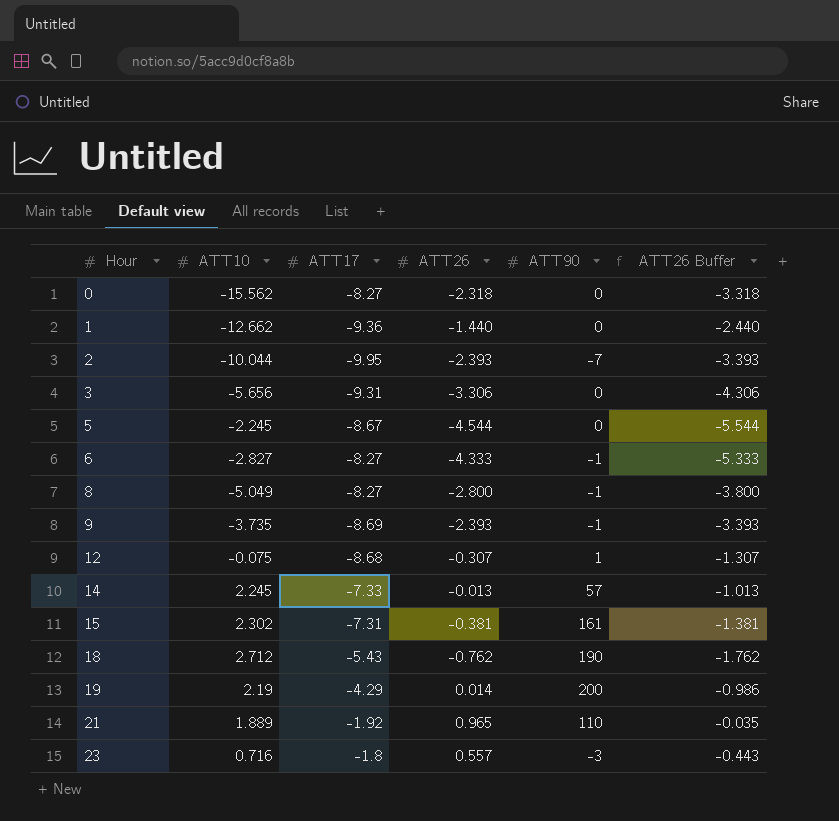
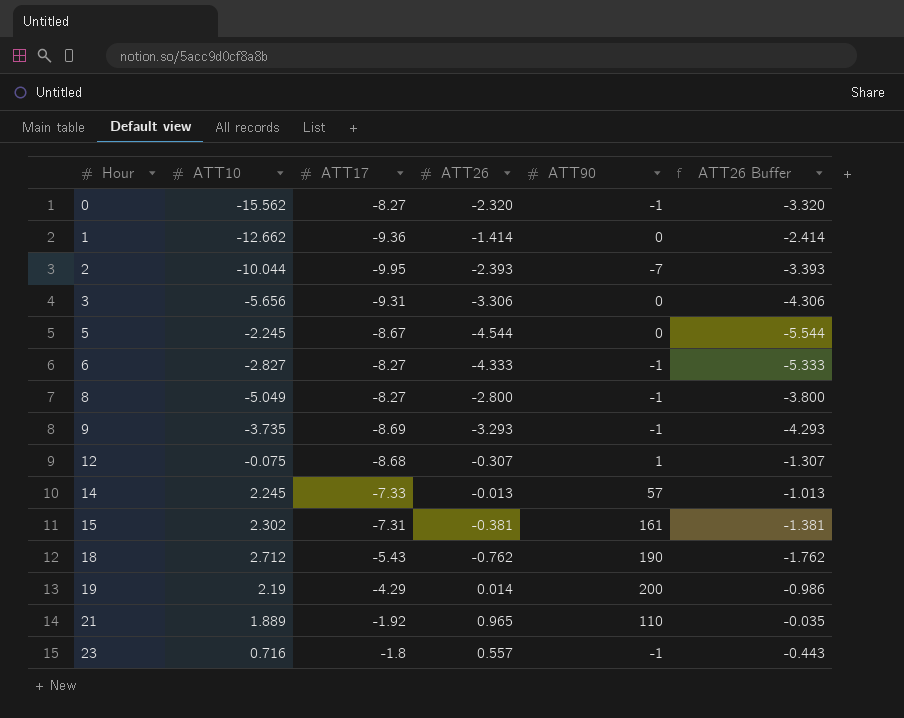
0 | ATT26: -2.318 -> -2.320
0 | ATT90: 0 -> -1
0 | ATT26 Buffer: -3.318 -> -3.320
1 | ATT26: -1.440 -> -1.414
1 | ATT26 Buffer: -2.440 -> -2.414
9 | ATT26: -2.393 -> -3.293
9 | ATT26 Buffer: -3.393 -> -4.293
23 | ATT90: -3 -> -1

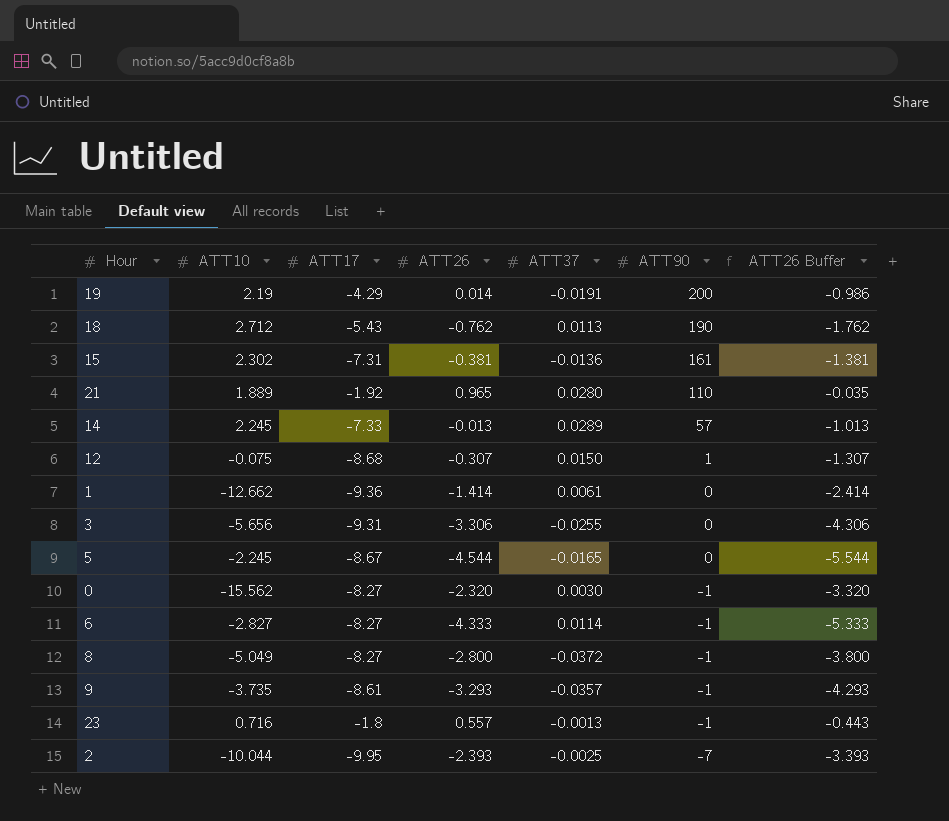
row order: Hour ascending -> ATT90 descending
column ATT37 | position: none -> 5
9 | ATT17: -8.69 -> -8.61

